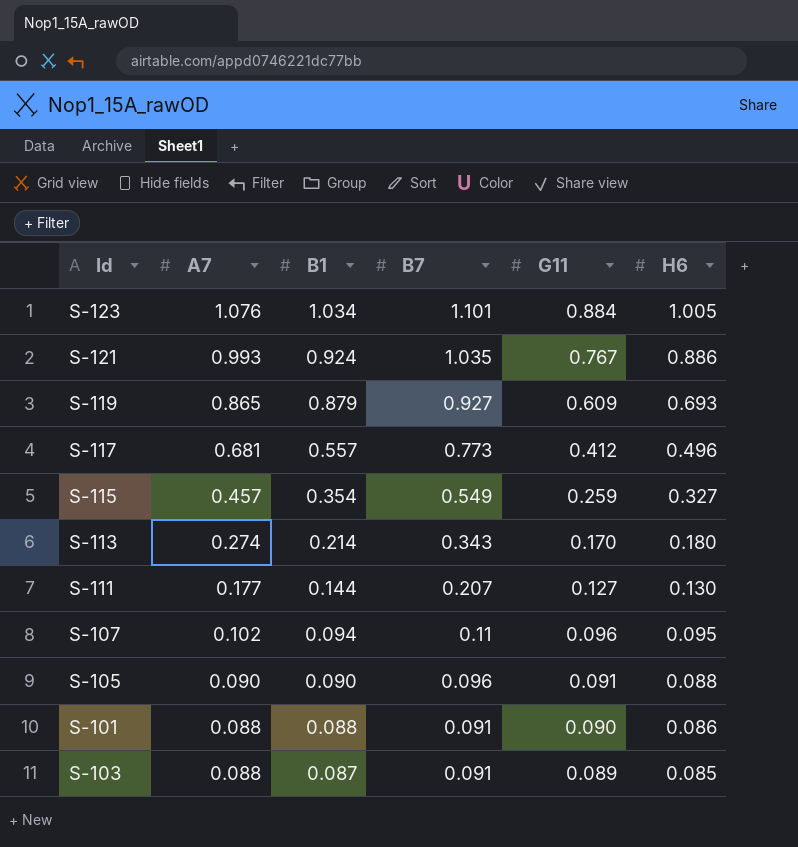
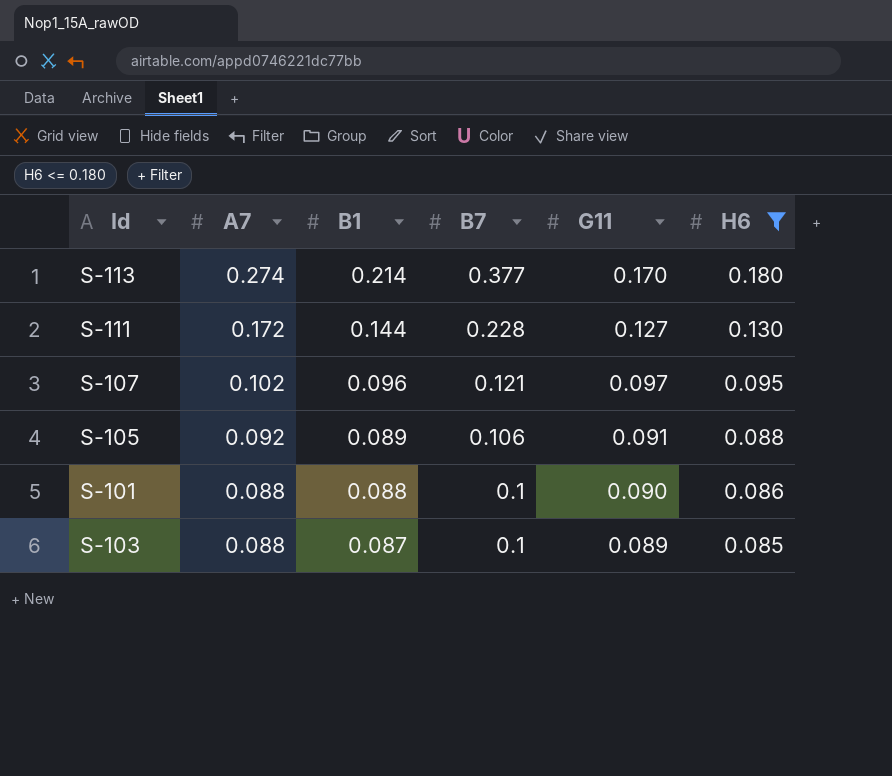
filter: none -> H6 <= 0.180
S-113 | B7: 0.343 -> 0.377
S-111 | A7: 0.177 -> 0.172
S-111 | B7: 0.207 -> 0.228
S-107 | B1: 0.094 -> 0.096
S-107 | B7: 0.11 -> 0.121
S-107 | G11: 0.096 -> 0.097
S-105 | A7: 0.090 -> 0.092
S-105 | B1: 0.090 -> 0.089
S-105 | B7: 0.096 -> 0.106
S-101 | B7: 0.091 -> 0.1
S-103 | B7: 0.091 -> 0.1

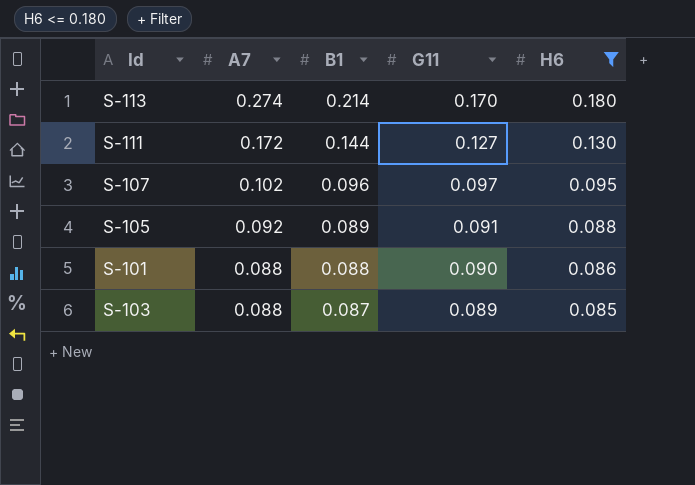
column B7 | position: 4 -> none

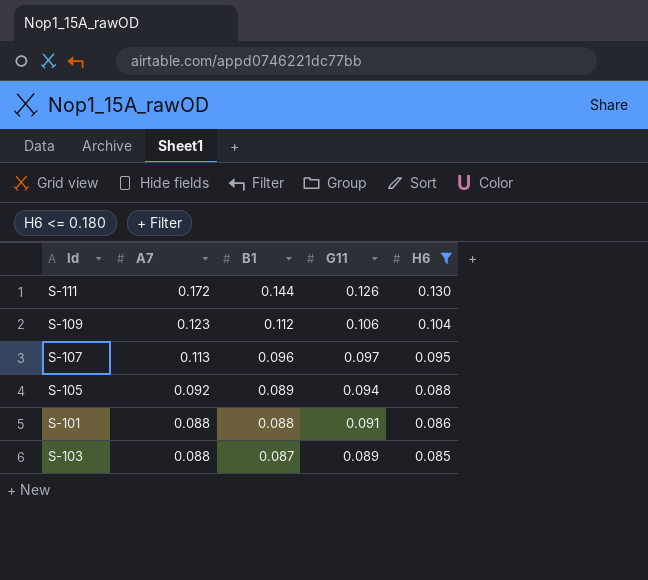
row S-113: 0.274 | 0.214 | 0.170 | 0.180 -> none
S-111 | G11: 0.127 -> 0.126
row S-109: none -> 0.123 | 0.112 | 0.106 | 0.104
S-107 | A7: 0.102 -> 0.113
S-105 | G11: 0.091 -> 0.094
S-101 | G11: 0.090 -> 0.091

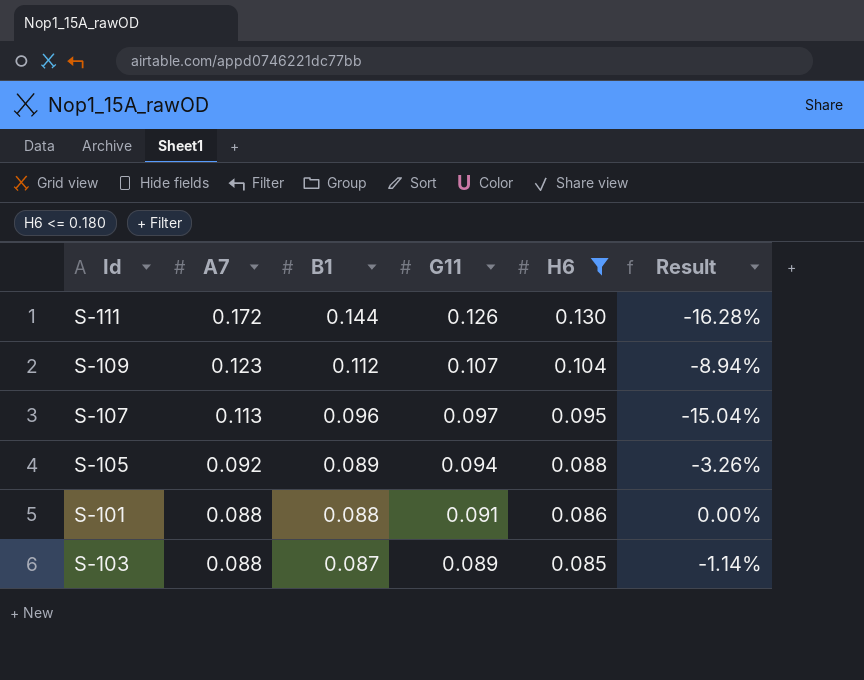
column Result | formula: none -> ([B1] - [A7]) / [A7]
S-109 | G11: 0.106 -> 0.107

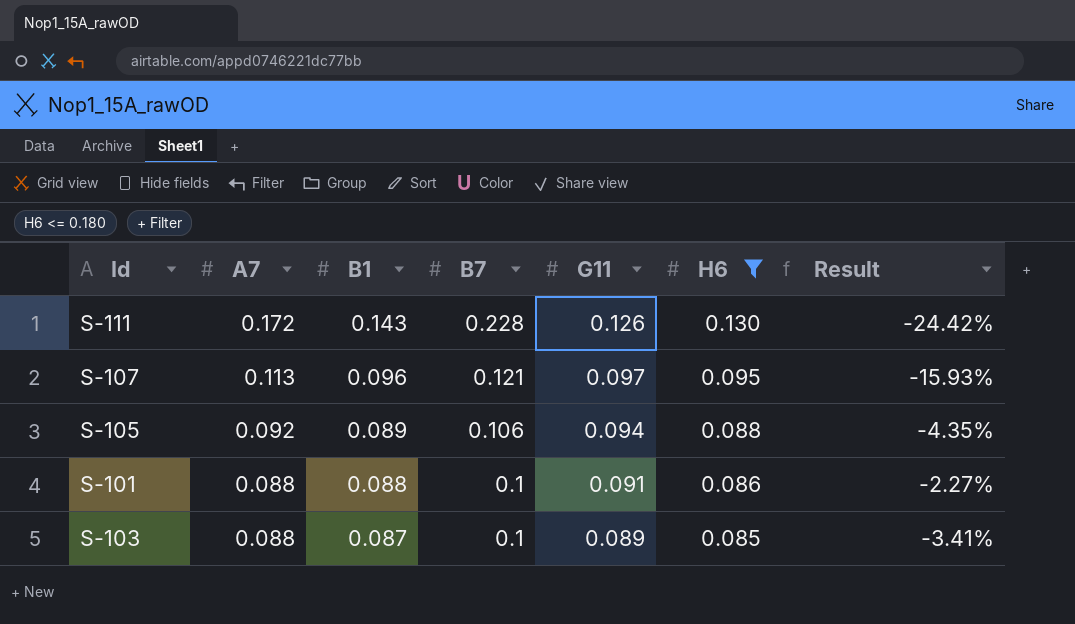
column B7 | position: none -> 4
column Result | formula: ([B1] - [A7]) / [A7] -> ([H6] - [A7]) / [A7]
row S-109: 0.123 | 0.112 | 0.107 | 0.104 | -8.94% -> none
S-111 | B1: 0.144 -> 0.143

